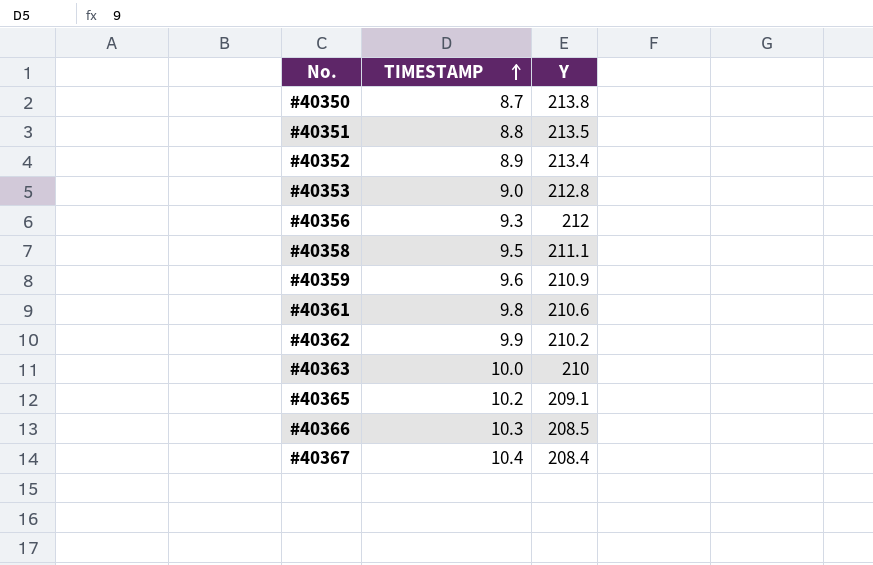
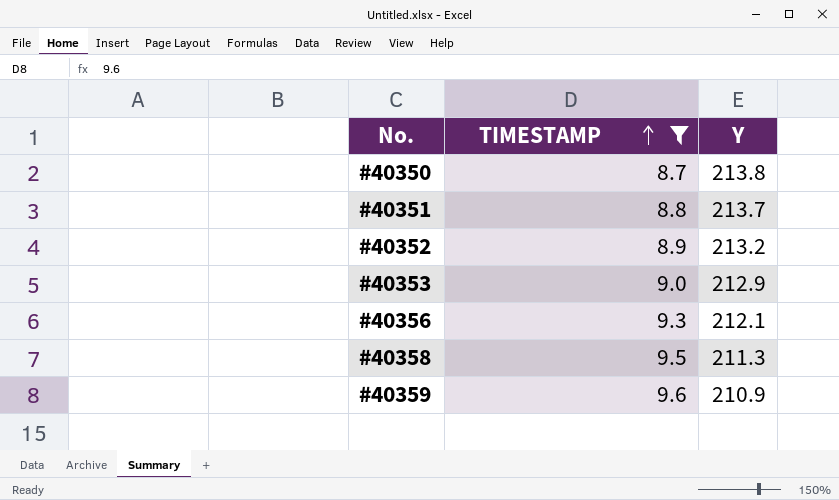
filter: none -> TIMESTAMP <= 9.6
#40351 | Y: 213.5 -> 213.7
#40352 | Y: 213.4 -> 213.2
#40353 | Y: 212.8 -> 212.9
#40356 | Y: 212 -> 212.1
#40358 | Y: 211.1 -> 211.3

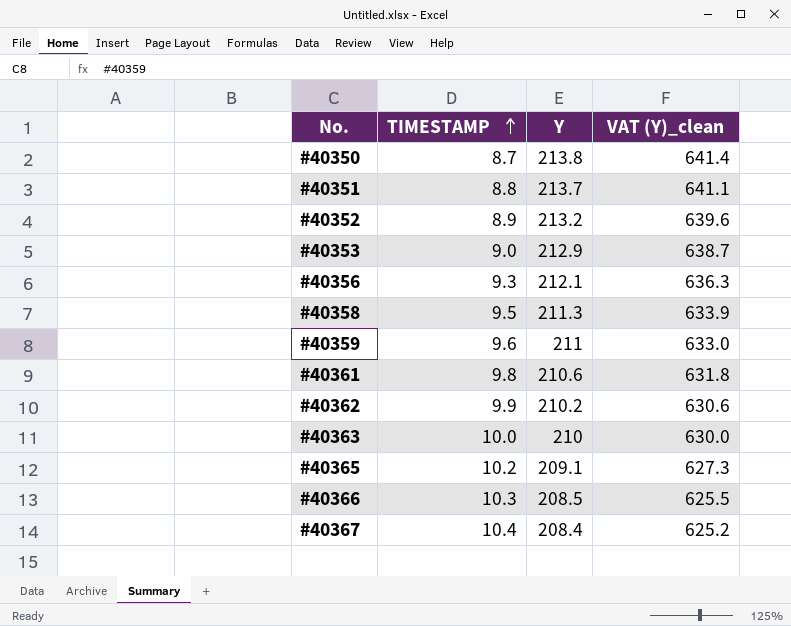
filter: TIMESTAMP <= 9.6 -> none
column VAT (Y)_clean | formula: none -> [Y] * 3
#40359 | Y: 210.9 -> 211

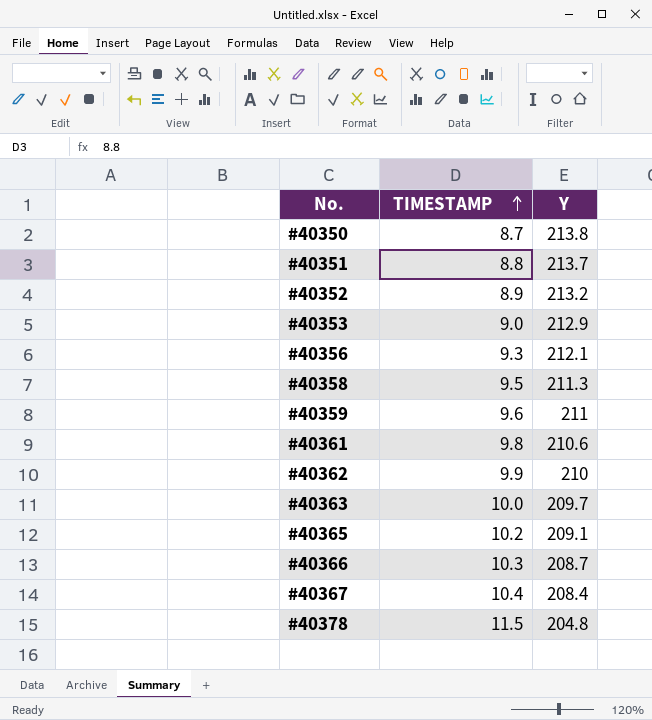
column VAT (Y)_clean | formula: [Y] * 3 -> none
#40362 | Y: 210.2 -> 210
#40363 | Y: 210 -> 209.7
#40366 | Y: 208.5 -> 208.7
row #40378: none -> 11.5 | 204.8

